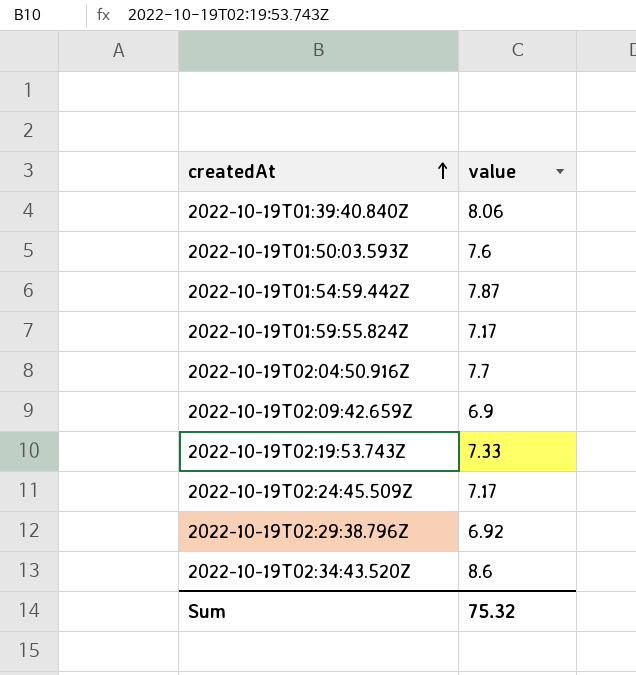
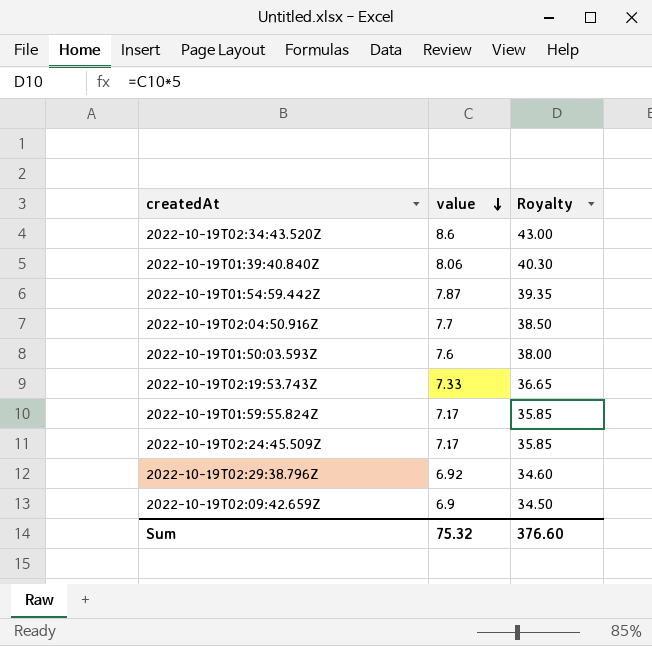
row order: createdAt ascending -> value descending
column Royalty | formula: none -> [value] * 5

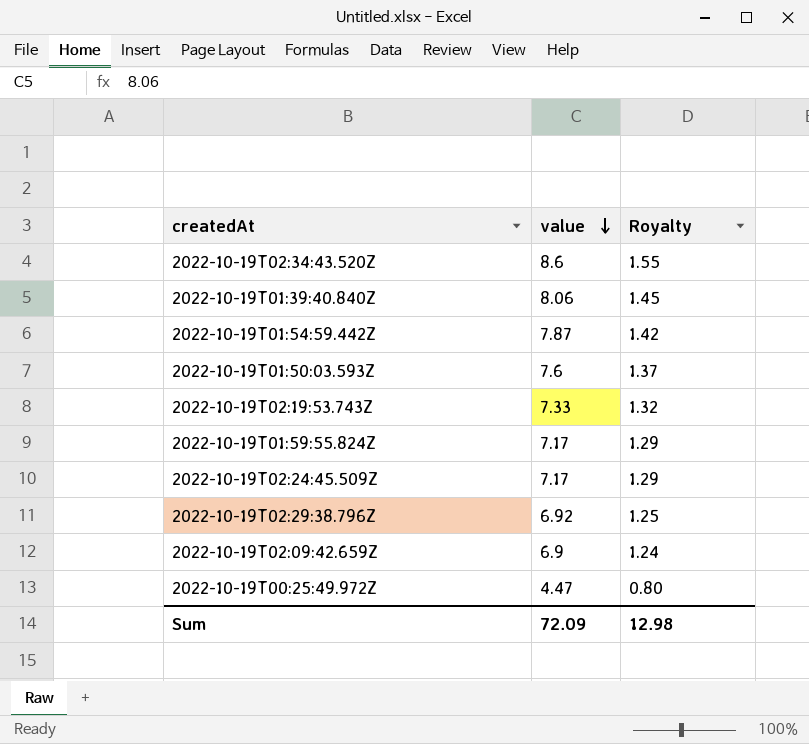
column Royalty | formula: [value] * 5 -> [value] * 0.18
row 2022-10-19T02:04:50.916Z: 7.7 | 38.50 -> none
row 2022-10-19T00:25:49.972Z: none -> 4.47 | 0.80
Sum | value: 75.32 -> 72.09
Sum | Royalty: 376.60 -> 12.98

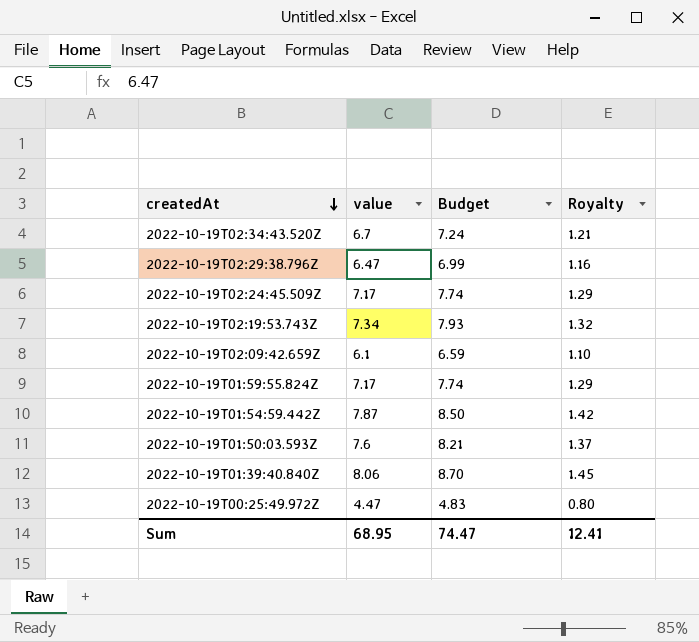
row order: value descending -> createdAt descending
column Budget | formula: none -> [value] * 1.08
2022-10-19T02:34:43.520Z | value: 8.6 -> 6.7
2022-10-19T02:34:43.520Z | Royalty: 1.55 -> 1.21
2022-10-19T02:29:38.796Z | value: 6.92 -> 6.47
2022-10-19T02:29:38.796Z | Royalty: 1.25 -> 1.16
2022-10-19T02:19:53.743Z | value: 7.33 -> 7.34
2022-10-19T02:09:42.659Z | value: 6.9 -> 6.1
2022-10-19T02:09:42.659Z | Royalty: 1.24 -> 1.10
Sum | value: 72.09 -> 68.95
Sum | Royalty: 12.98 -> 12.41

